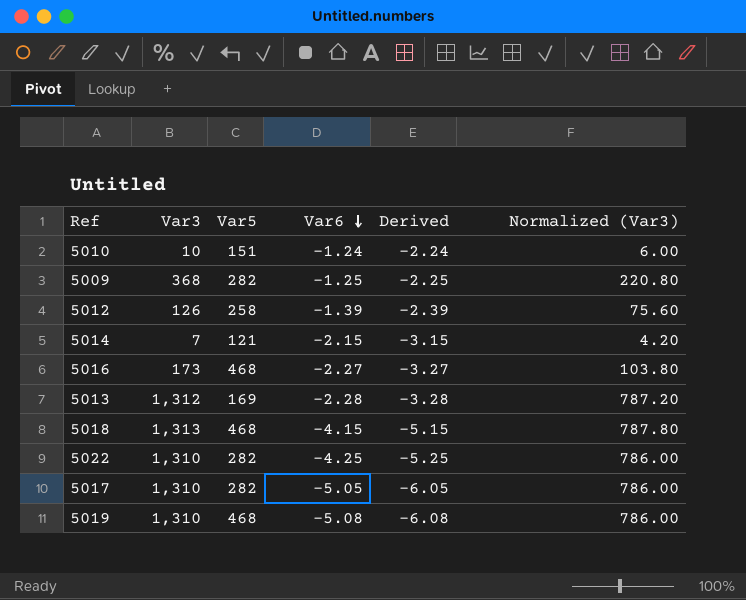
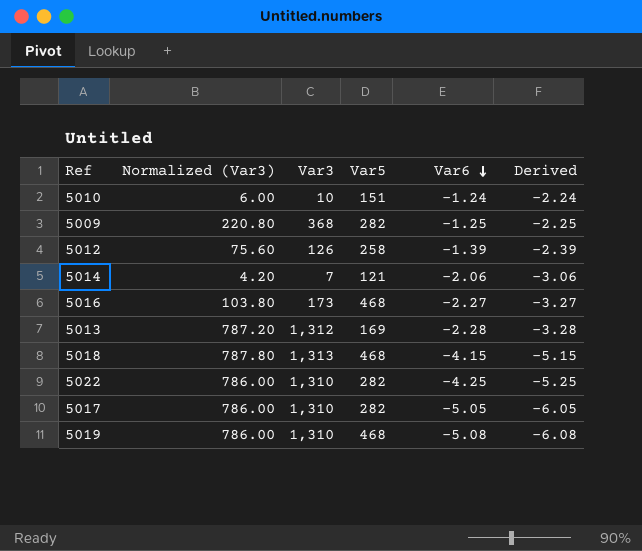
column Normalized (Var3) | position: 6 -> 2
5014 | Var6: -2.15 -> -2.06
5014 | Derived: -3.15 -> -3.06

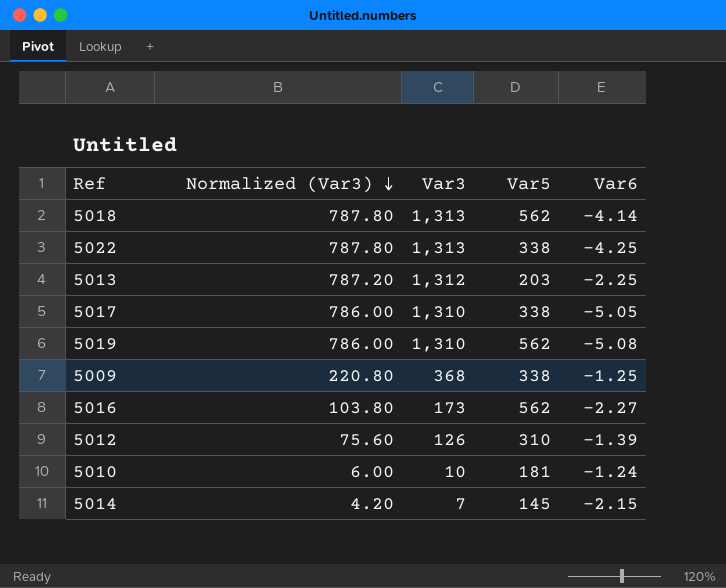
row order: Var6 descending -> Normalized (Var3) descending
column Derived | formula: [Var6] - 1 -> none
5018 | Var5: 468 -> 562
5018 | Var6: -4.15 -> -4.14
5022 | Normalized (Var3): 786.00 -> 787.80
5022 | Var3: 1,310 -> 1,313
5022 | Var5: 282 -> 338
5013 | Var5: 169 -> 203
5013 | Var6: -2.28 -> -2.25
5017 | Var5: 282 -> 338
5019 | Var5: 468 -> 562
5009 | Var5: 282 -> 338
5016 | Var5: 468 -> 562
5012 | Var5: 258 -> 310
5010 | Var5: 151 -> 181
5014 | Var5: 121 -> 145
5014 | Var6: -2.06 -> -2.15

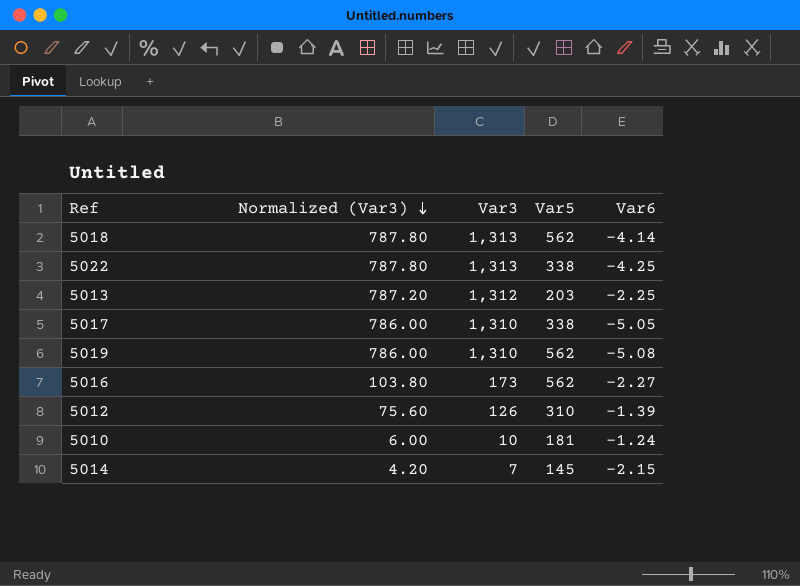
row 5009: 220.80 | 368 | 338 | -1.25 -> none

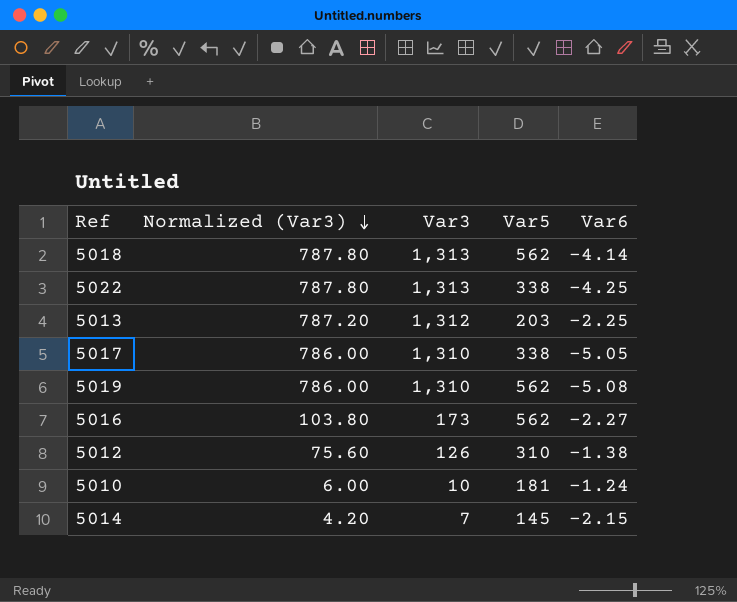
5012 | Var6: -1.39 -> -1.38

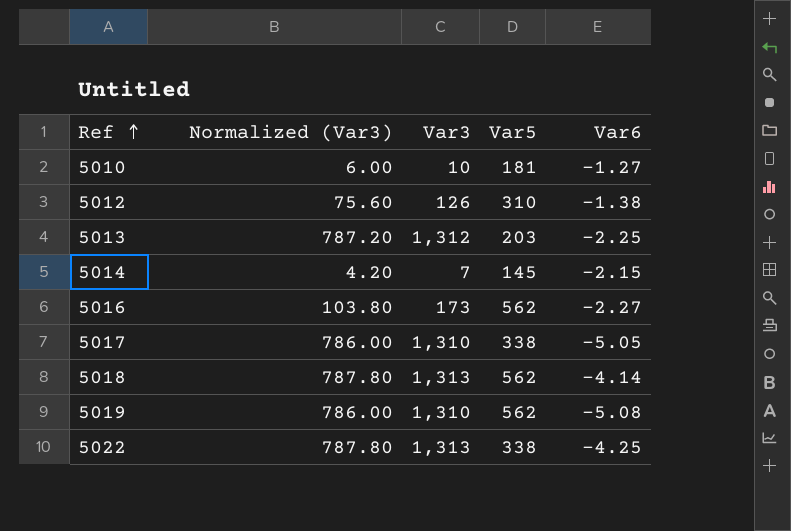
row order: Normalized (Var3) descending -> Ref ascending
5010 | Var6: -1.24 -> -1.27

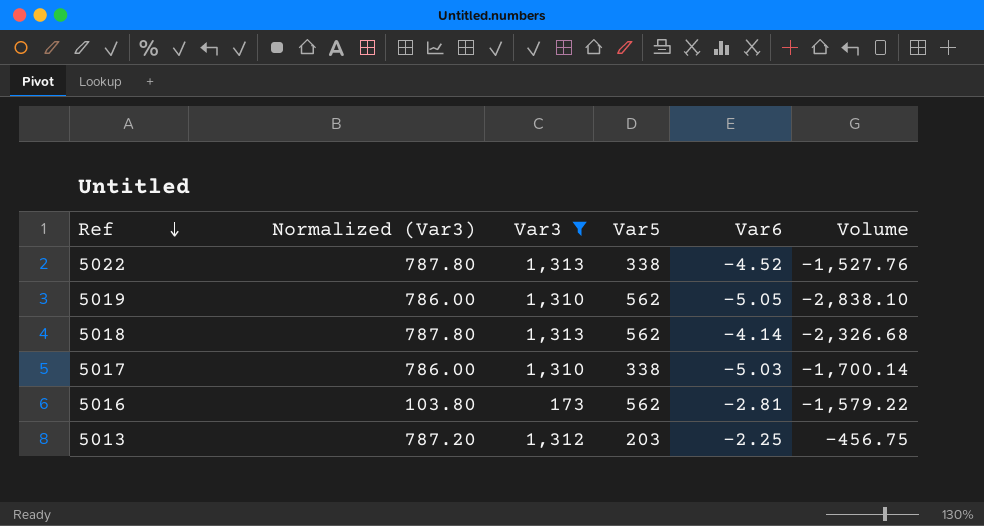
filter: none -> Var3 >= 173
row order: Ref ascending -> Ref descending
column Volume | formula: none -> [Var5] * [Var6]
5022 | Var6: -4.25 -> -4.52
5019 | Var6: -5.08 -> -5.05
5017 | Var6: -5.05 -> -5.03
5016 | Var6: -2.27 -> -2.81

